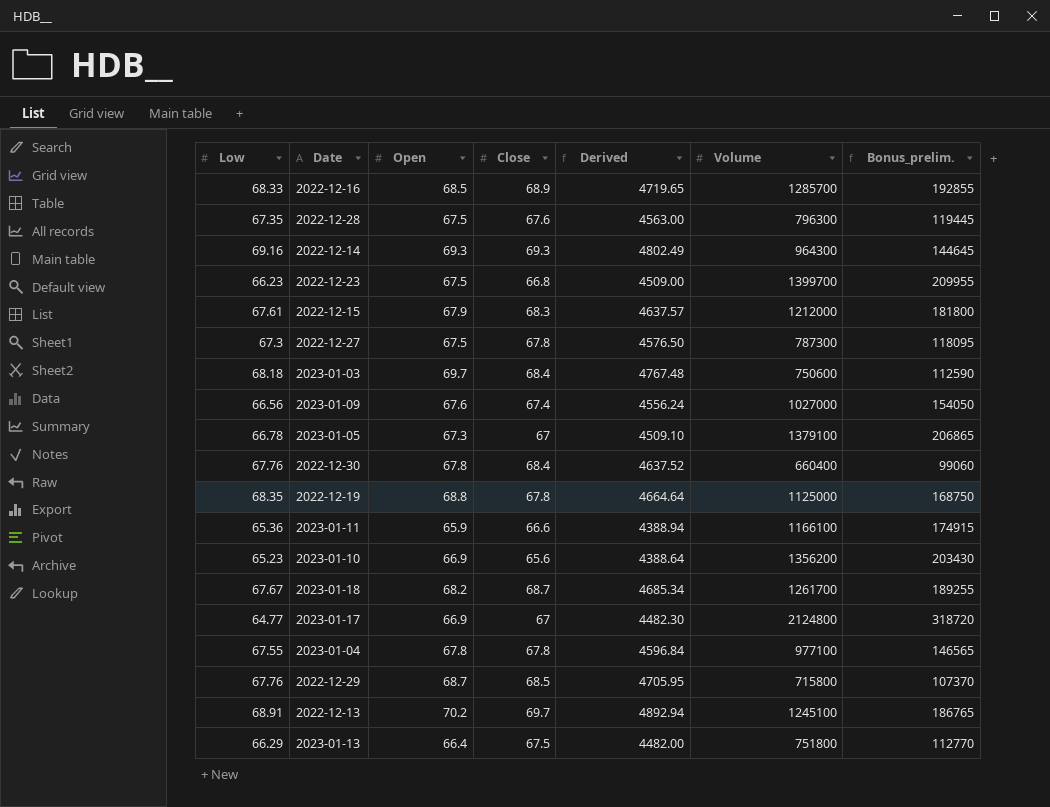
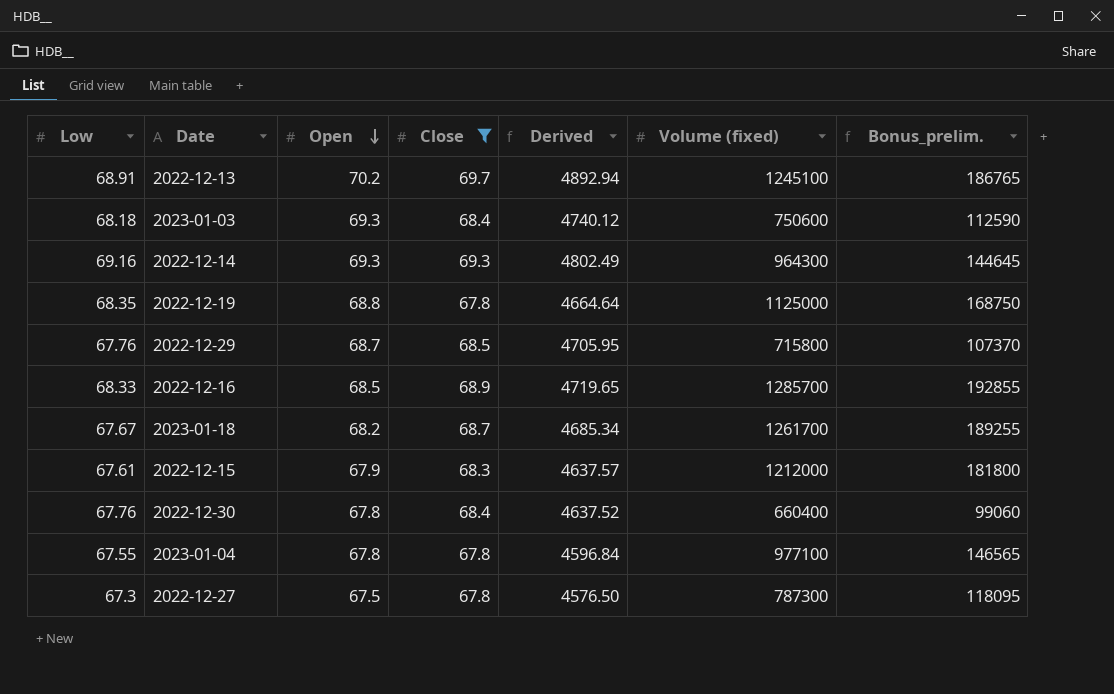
filter: none -> Close >= 67.8
row order: none -> Open descending
column name: Volume -> Volume (fixed)
2023-01-03 | Open: 69.7 -> 69.3
2023-01-03 | Derived: 4767.48 -> 4740.12

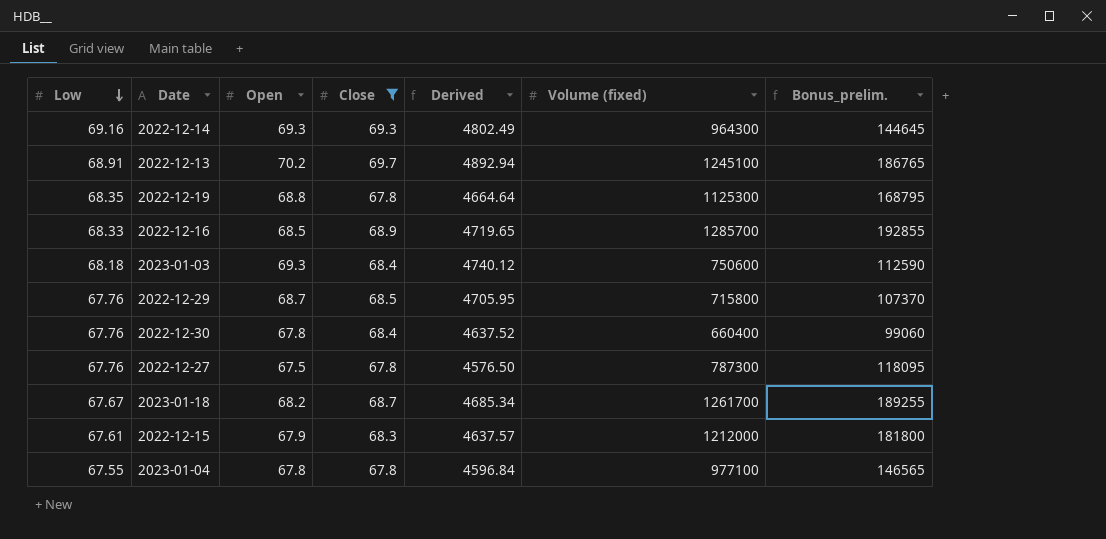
row order: Open descending -> Low descending
2022-12-19 | Volume (fixed): 1125000 -> 1125300
2022-12-19 | Bonus_prelim.: 168750 -> 168795
2022-12-27 | Low: 67.3 -> 67.76

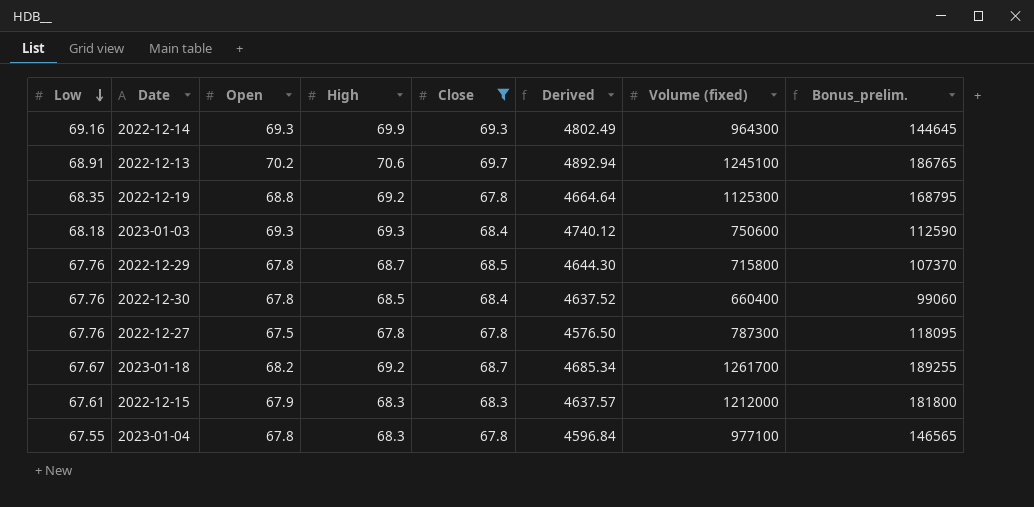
column High | position: none -> 4
row 2022-12-16: 68.33 | 68.5 | 68.9 | 4719.65 | 1285700 | 192855 -> none
2022-12-29 | Open: 68.7 -> 67.8
2022-12-29 | Derived: 4705.95 -> 4644.30

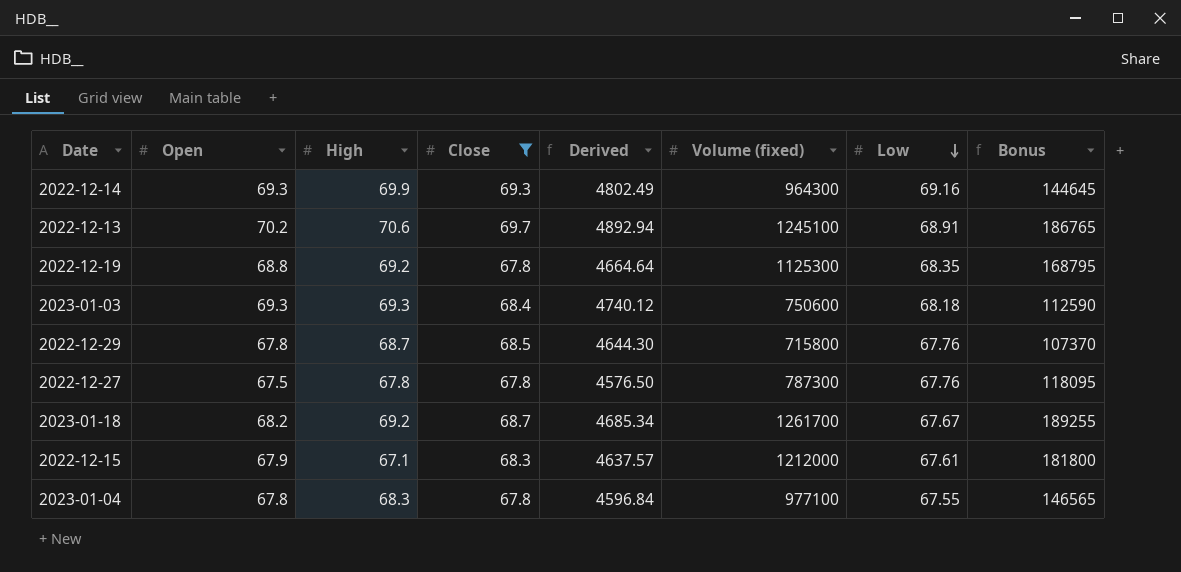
column Low | position: 1 -> 7
column name: Bonus_prelim. -> Bonus
row 2022-12-30: 67.76 | 67.8 | 68.5 | 68.4 | 4637.52 | 660400 | 99060 -> none
2022-12-15 | High: 68.3 -> 67.1

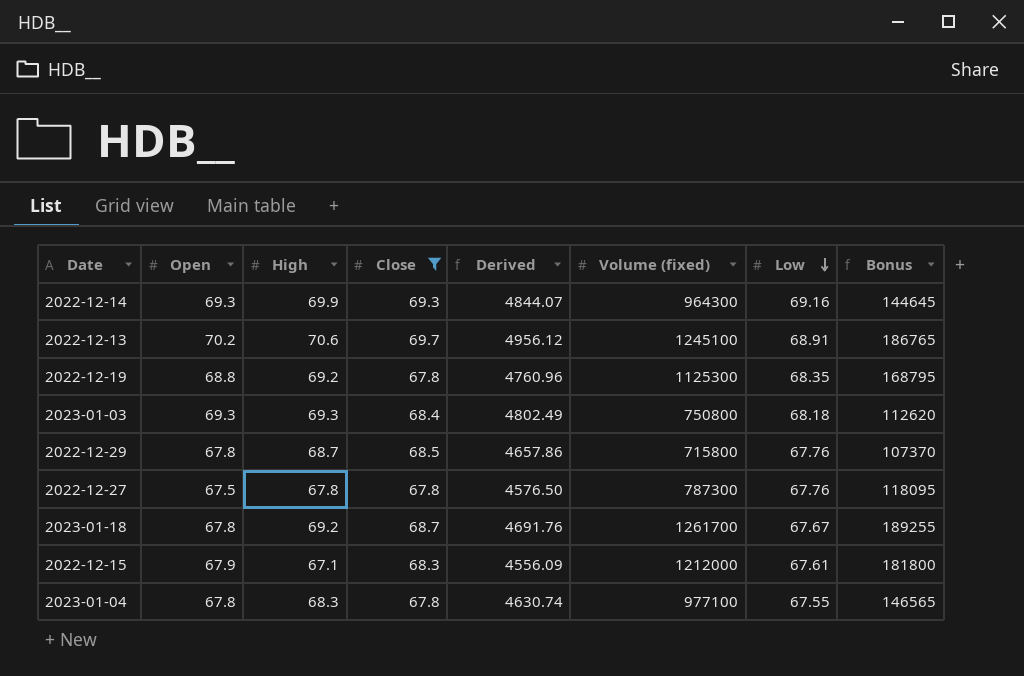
column Derived | formula: [Open] * [Close] -> [Open] * [High]
2023-01-03 | Volume (fixed): 750600 -> 750800
2023-01-03 | Bonus: 112590 -> 112620
2023-01-18 | Open: 68.2 -> 67.8

